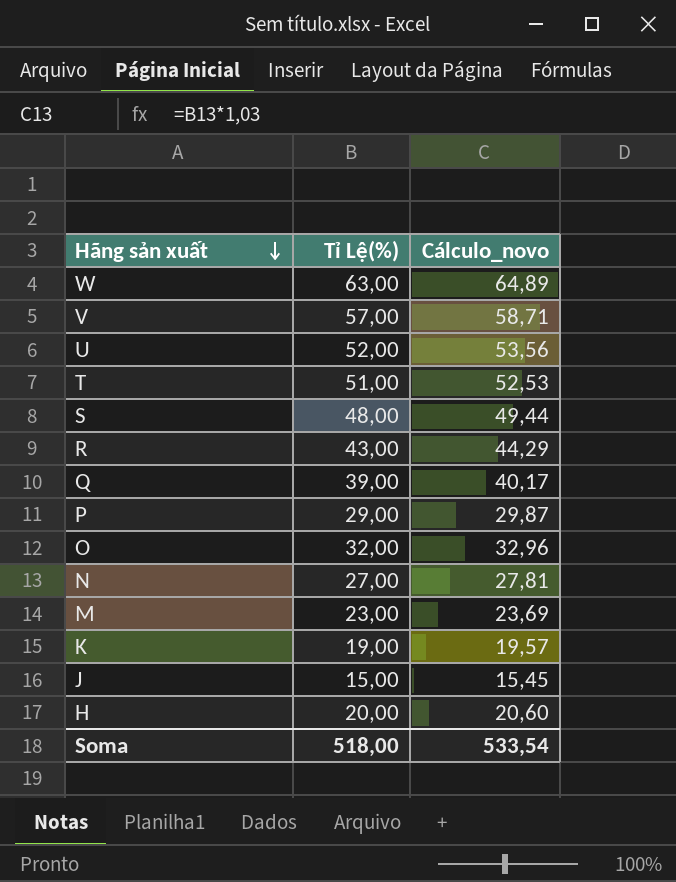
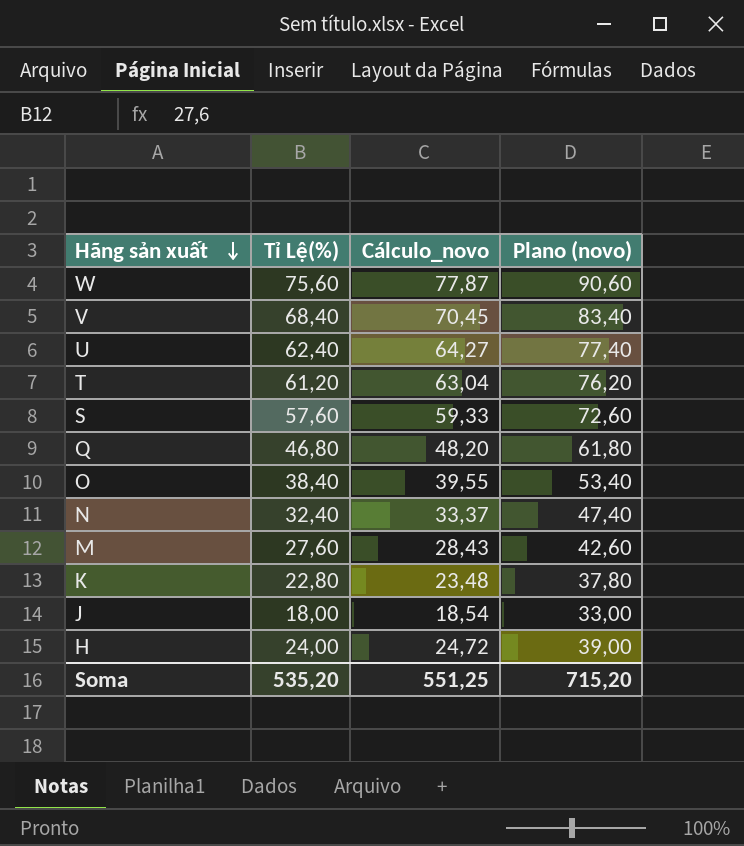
column Plano (novo) | formula: none -> [Tỉ Lệ(%)] + 15
row R: 43,00 | 44,29 -> none
row P: 29,00 | 29,87 -> none
W | Tỉ Lệ(%): 63,00 -> 75,60
W | Cálculo_novo: 64,89 -> 77,87
V | Tỉ Lệ(%): 57,00 -> 68,40
V | Cálculo_novo: 58,71 -> 70,45
U | Tỉ Lệ(%): 52,00 -> 62,40
U | Cálculo_novo: 53,56 -> 64,27
T | Tỉ Lệ(%): 51,00 -> 61,20
T | Cálculo_novo: 52,53 -> 63,04
S | Tỉ Lệ(%): 48,00 -> 57,60
S | Cálculo_novo: 49,44 -> 59,33
Q | Tỉ Lệ(%): 39,00 -> 46,80
Q | Cálculo_novo: 40,17 -> 48,20
O | Tỉ Lệ(%): 32,00 -> 38,40
O | Cálculo_novo: 32,96 -> 39,55
N | Tỉ Lệ(%): 27,00 -> 32,40
N | Cálculo_novo: 27,81 -> 33,37
M | Tỉ Lệ(%): 23,00 -> 27,60
M | Cálculo_novo: 23,69 -> 28,43
K | Tỉ Lệ(%): 19,00 -> 22,80
K | Cálculo_novo: 19,57 -> 23,48
J | Tỉ Lệ(%): 15,00 -> 18,00
J | Cálculo_novo: 15,45 -> 18,54
H | Tỉ Lệ(%): 20,00 -> 24,00
H | Cálculo_novo: 20,60 -> 24,72
Soma | Tỉ Lệ(%): 518,00 -> 535,20
Soma | Cálculo_novo: 533,54 -> 551,25

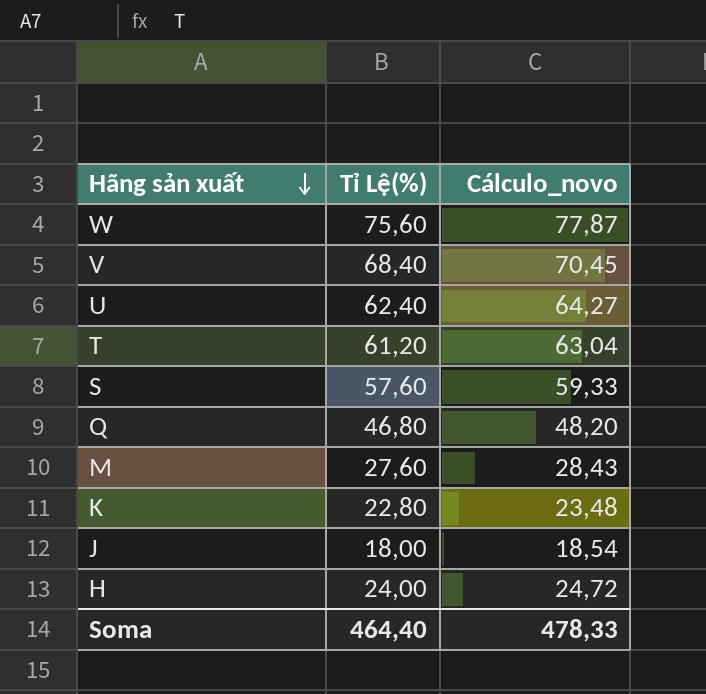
column Plano (novo) | formula: [Tỉ Lệ(%)] + 15 -> none
row O: 38,40 | 39,55 | 53,40 -> none
row N: 32,40 | 33,37 | 47,40 -> none
Soma | Tỉ Lệ(%): 535,20 -> 464,40
Soma | Cálculo_novo: 551,25 -> 478,33

